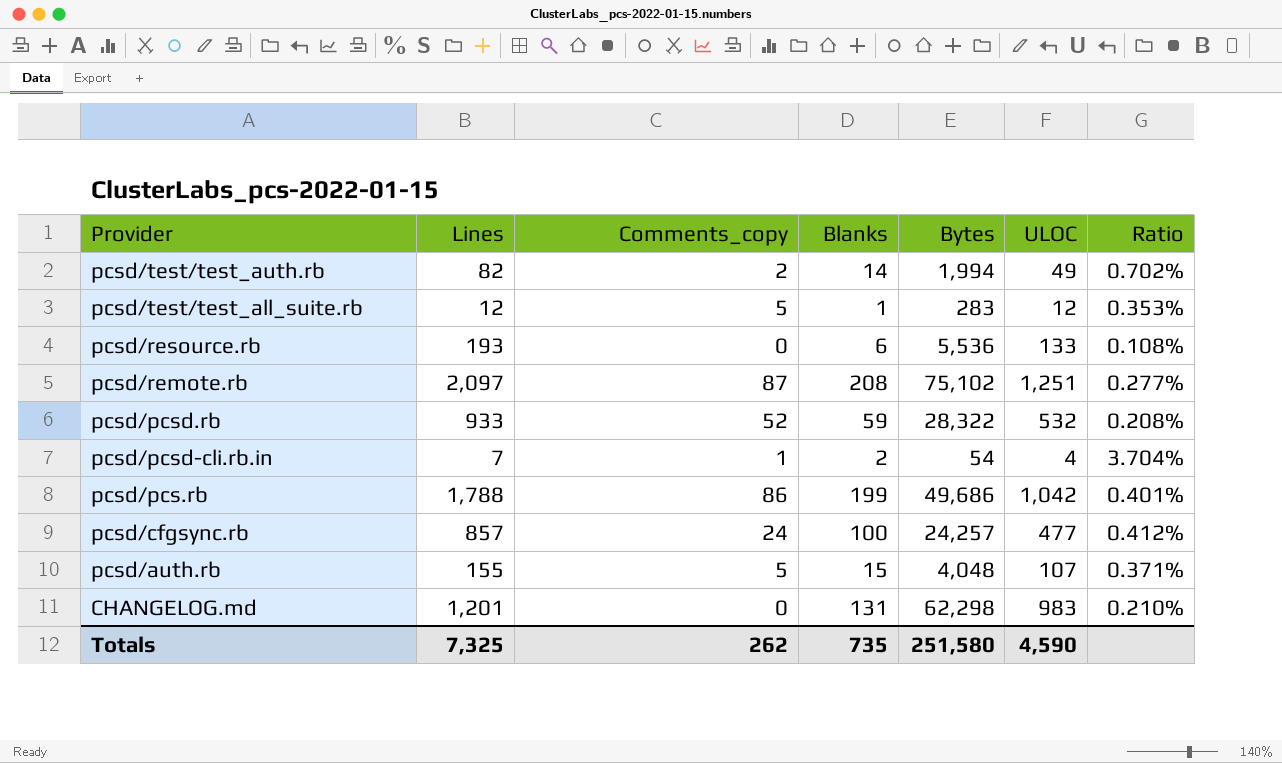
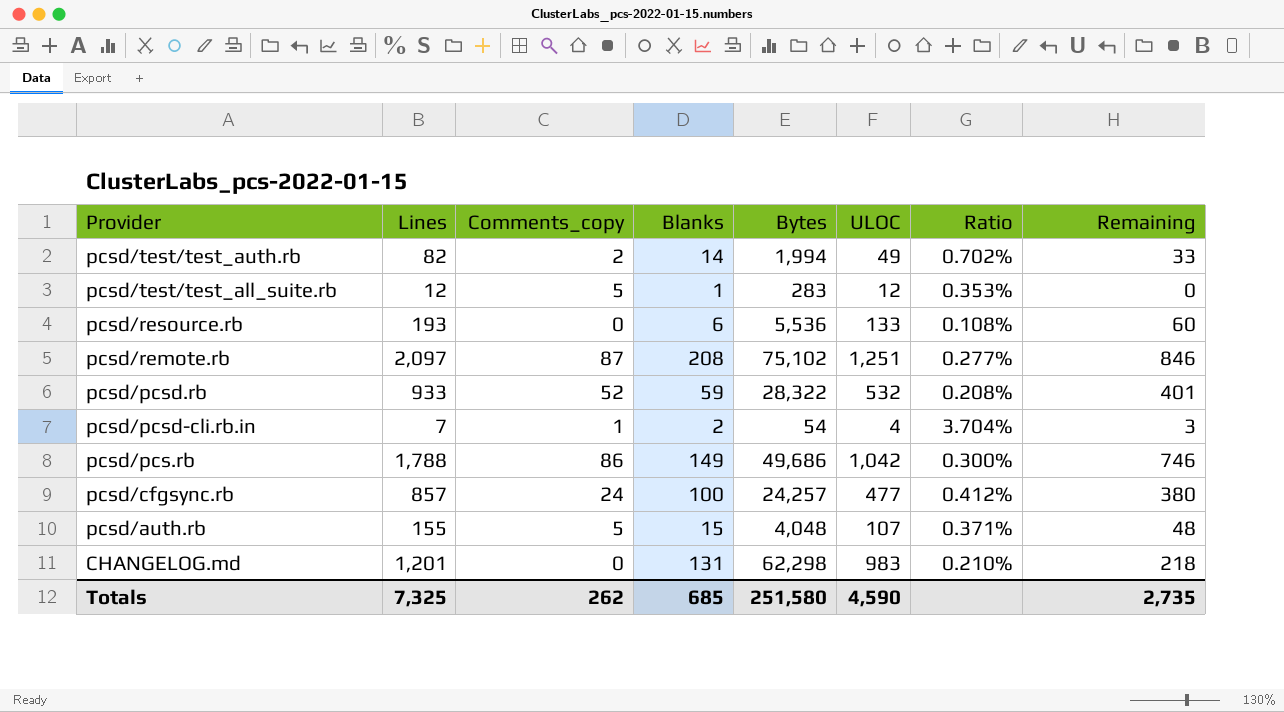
column Remaining | formula: none -> [Lines] - [ULOC]
pcsd/pcs.rb | Blanks: 199 -> 149
pcsd/pcs.rb | Ratio: 0.401% -> 0.300%
Totals | Blanks: 735 -> 685

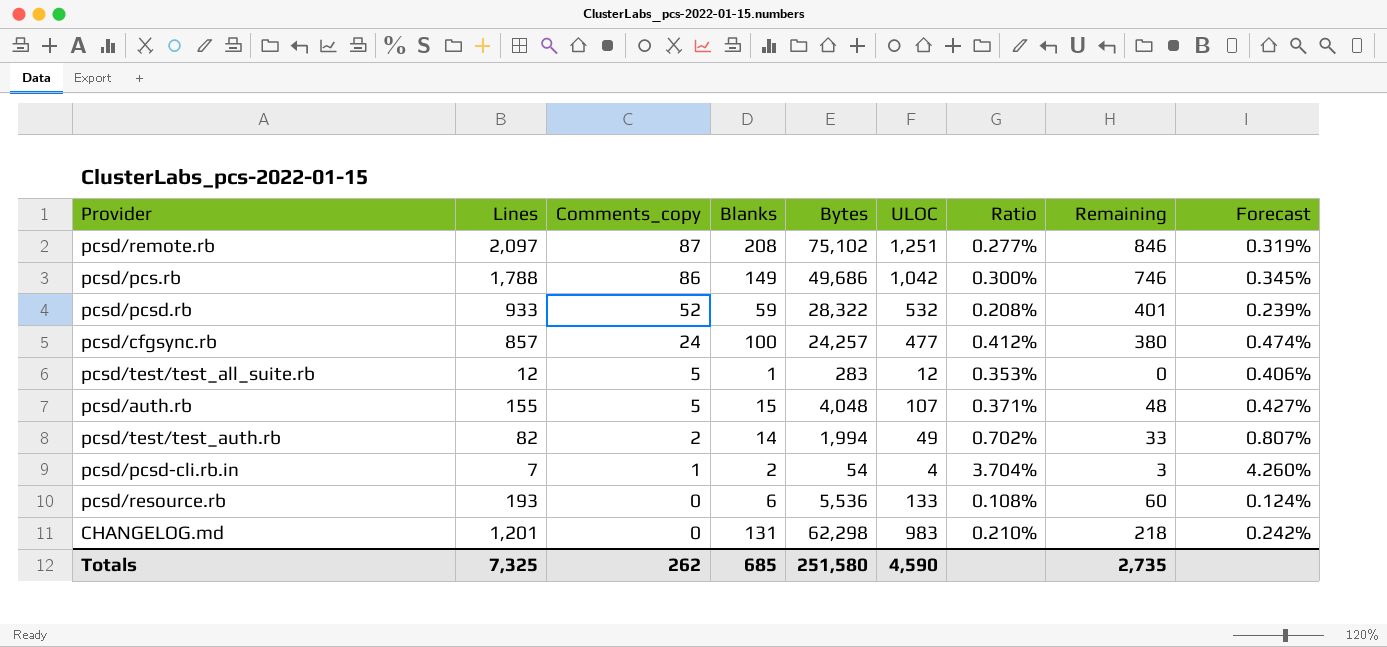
row order: Provider descending -> Comments_copy descending
column Forecast | formula: none -> [Ratio] * 1.15

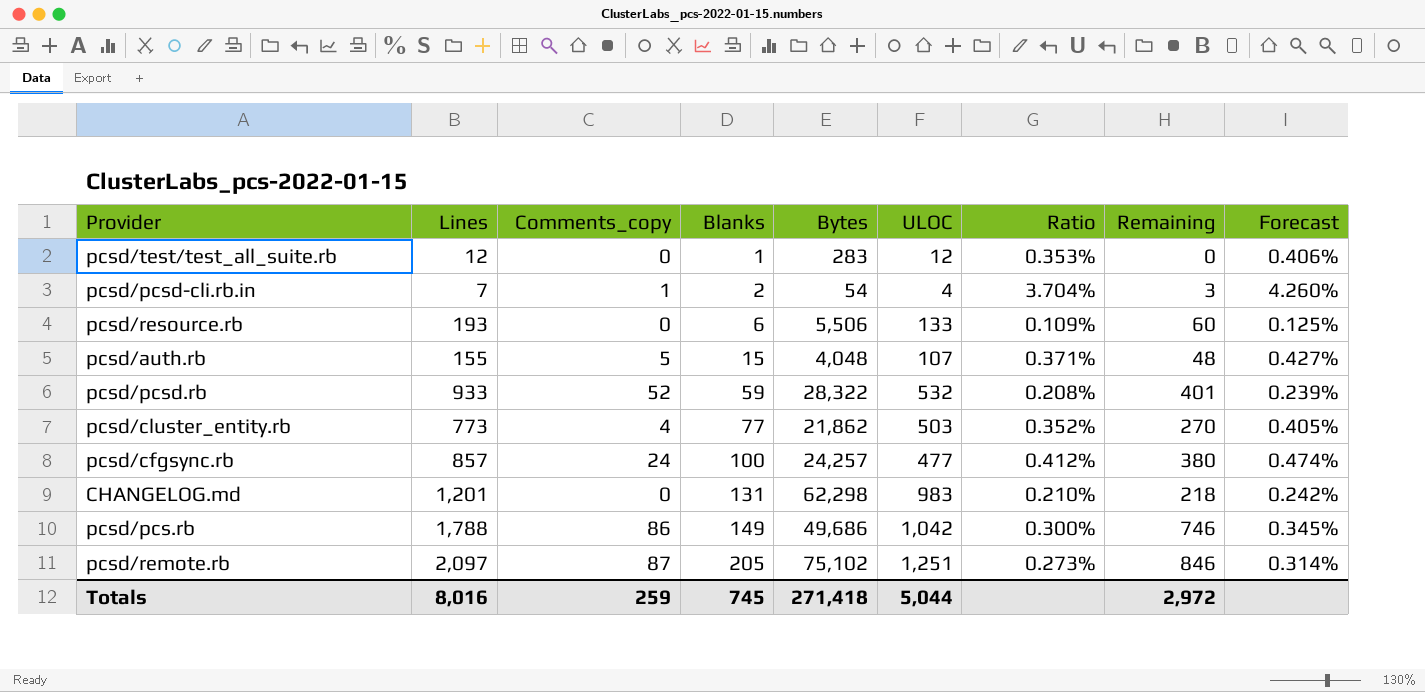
row order: Comments_copy descending -> Blanks ascending
row pcsd/test/test_auth.rb: 82 | 2 | 14 | 1,994 | 49 | 0.702% | 33 | 0.807% -> none
pcsd/test/test_all_suite.rb | Comments_copy: 5 -> 0
pcsd/resource.rb | Bytes: 5,536 -> 5,506
pcsd/resource.rb | Ratio: 0.108% -> 0.109%
pcsd/resource.rb | Forecast: 0.124% -> 0.125%
row pcsd/cluster_entity.rb: none -> 773 | 4 | 77 | 21,862 | 503 | 0.352% | 270 | 0.405%
pcsd/remote.rb | Blanks: 208 -> 205
pcsd/remote.rb | Ratio: 0.277% -> 0.273%
pcsd/remote.rb | Forecast: 0.319% -> 0.314%
Totals | Lines: 7,325 -> 8,016
Totals | Comments_copy: 262 -> 259
Totals | Blanks: 685 -> 745
Totals | Bytes: 251,580 -> 271,418
Totals | ULOC: 4,590 -> 5,044
Totals | Remaining: 2,735 -> 2,972

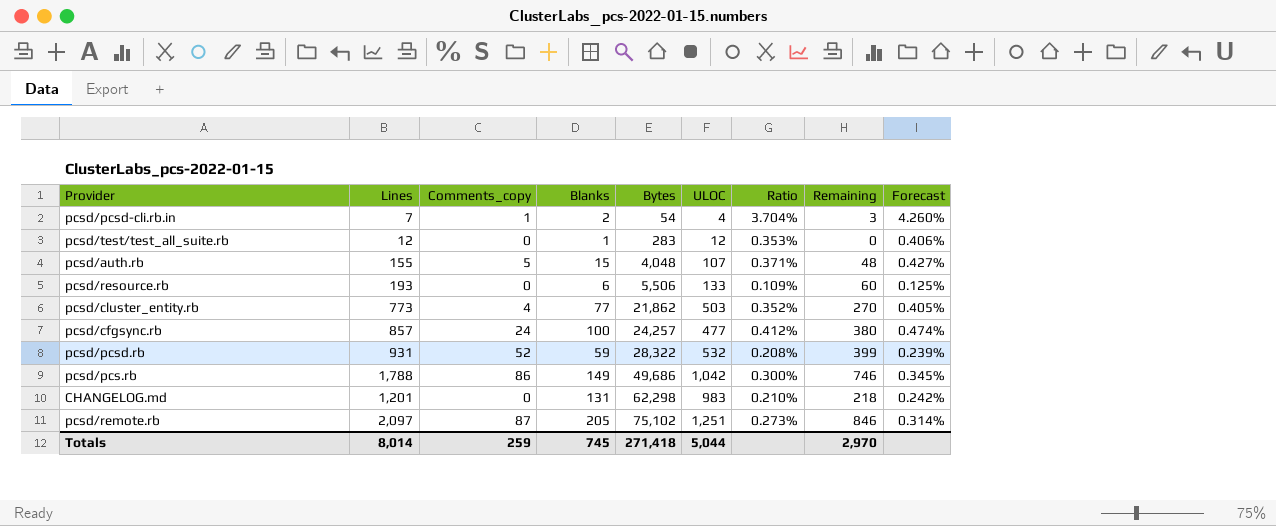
row order: Blanks ascending -> Bytes ascending
pcsd/pcsd.rb | Lines: 933 -> 931
pcsd/pcsd.rb | Remaining: 401 -> 399
Totals | Lines: 8,016 -> 8,014
Totals | Remaining: 2,972 -> 2,970

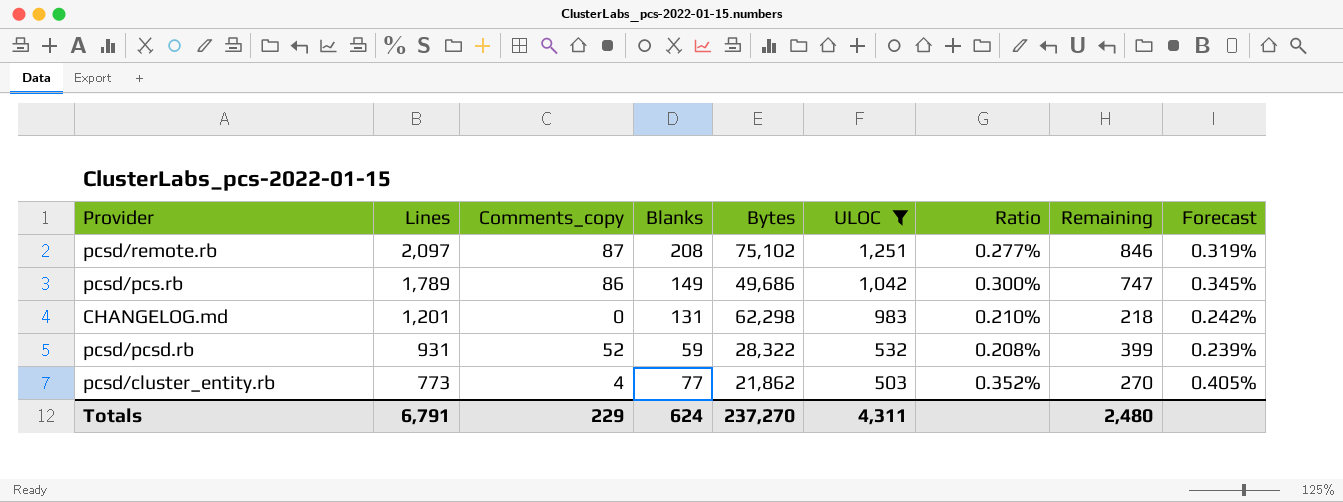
filter: none -> ULOC >= 503
row order: Bytes ascending -> Lines descending
pcsd/remote.rb | Blanks: 205 -> 208
pcsd/remote.rb | Ratio: 0.273% -> 0.277%
pcsd/remote.rb | Forecast: 0.314% -> 0.319%
pcsd/pcs.rb | Lines: 1,788 -> 1,789
pcsd/pcs.rb | Remaining: 746 -> 747
Totals | Lines: 8,014 -> 6,791
Totals | Comments_copy: 259 -> 229
Totals | Blanks: 745 -> 624
Totals | Bytes: 271,418 -> 237,270
Totals | ULOC: 5,044 -> 4,311
Totals | Remaining: 2,970 -> 2,480

